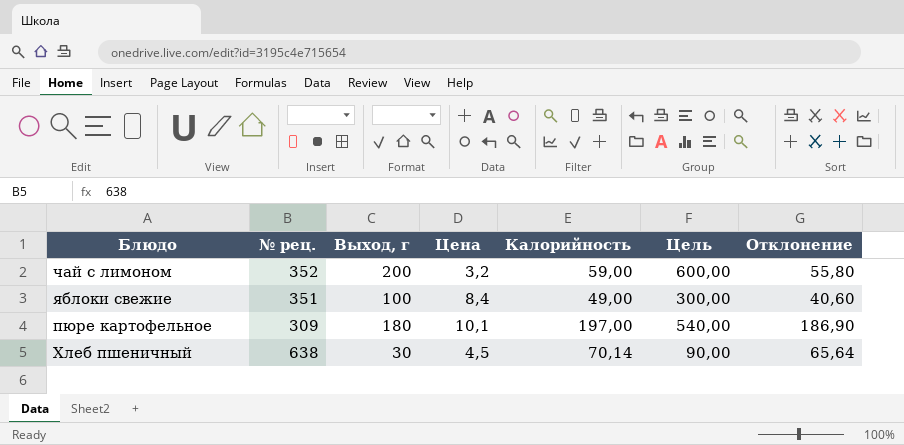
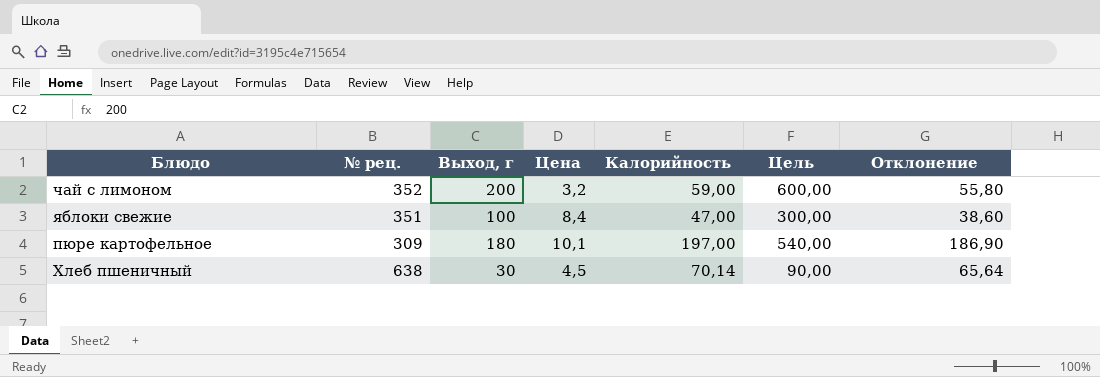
яблоки свежие | Калорийность: 49,00 -> 47,00
яблоки свежие | Отклонение: 40,60 -> 38,60

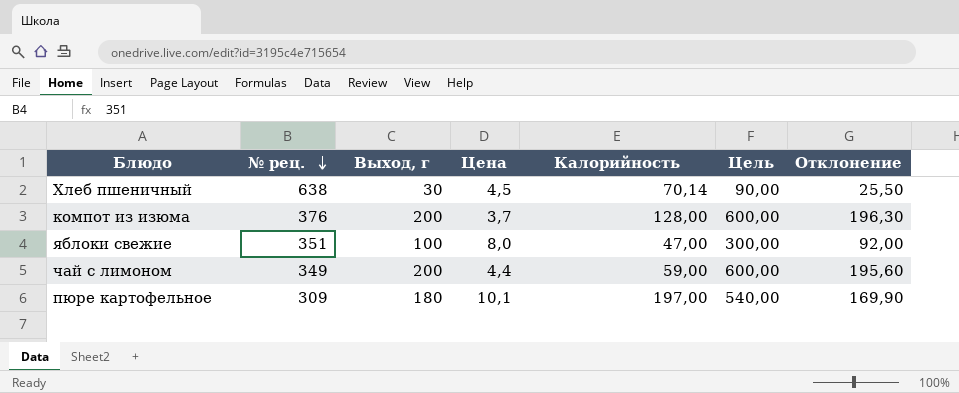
row order: none -> № рец. descending
column Отклонение | formula: [Калорийность] - [Цена] -> [Выход, г] - [Цена]
row компот из изюма: none -> 376 | 200 | 3,7 | 128,00 | 600,00 | 196,30
яблоки свежие | Цена: 8,4 -> 8,0
чай с лимоном | № рец.: 352 -> 349
чай с лимоном | Цена: 3,2 -> 4,4

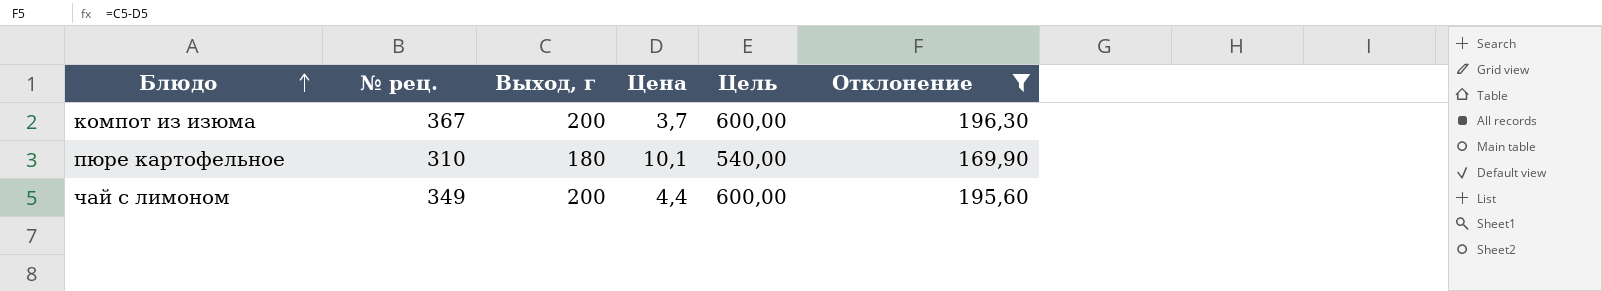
filter: none -> Отклонение >= 169,90
row order: № рец. descending -> Блюдо ascending
column Калорийность | position: 5 -> none
компот из изюма | № рец.: 376 -> 367
пюре картофельное | № рец.: 309 -> 310

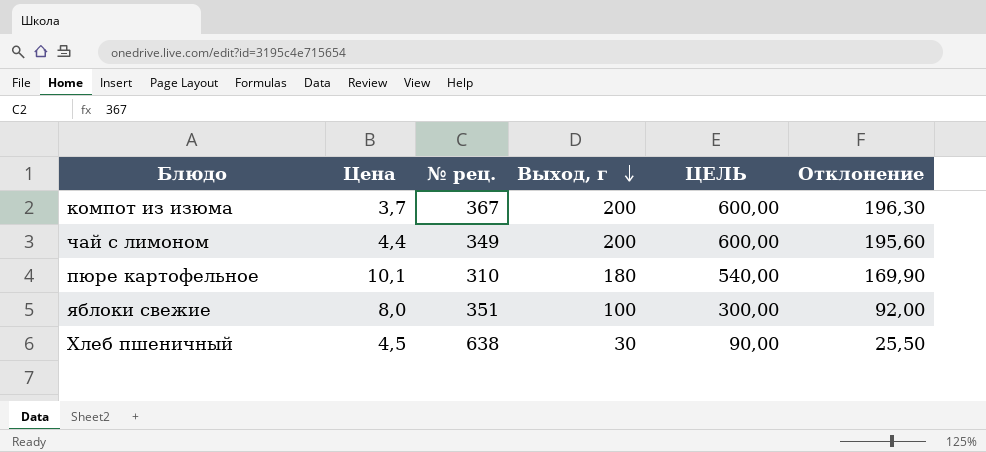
filter: Отклонение >= 169,90 -> none
row order: Блюдо ascending -> Выход, г descending
column Цена | position: 4 -> 2
column name: Цель -> ЦЕЛЬ

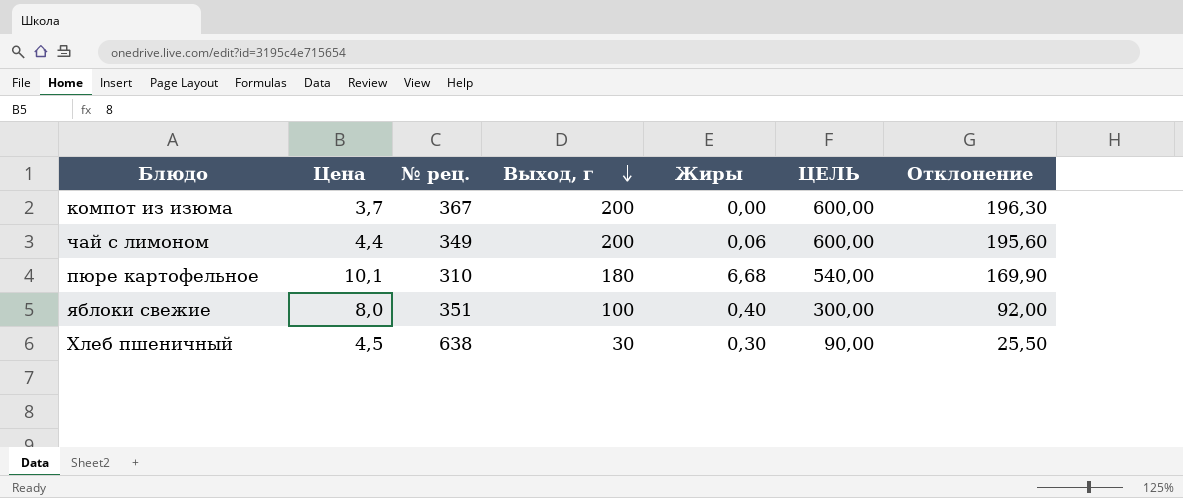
column Жиры | position: none -> 5

